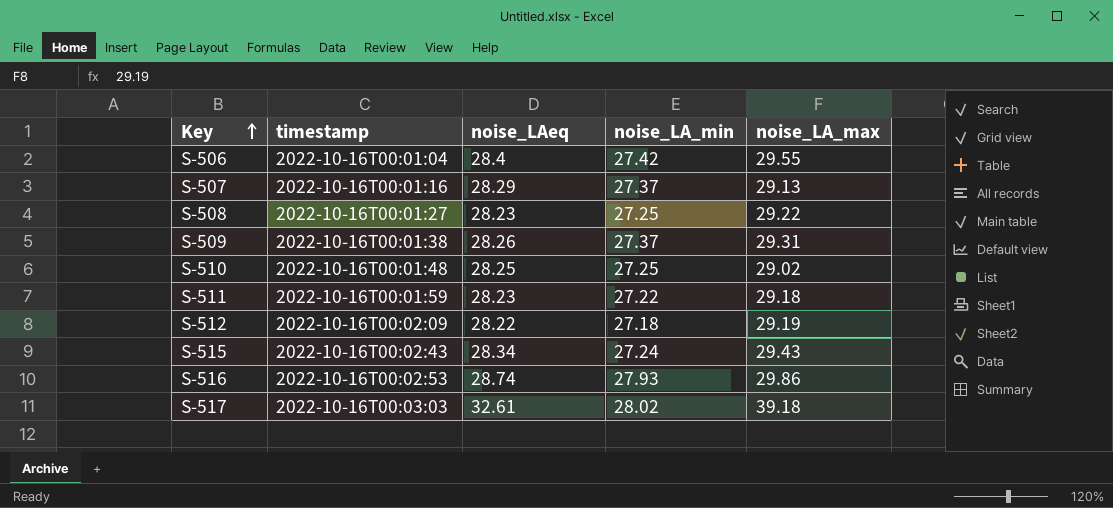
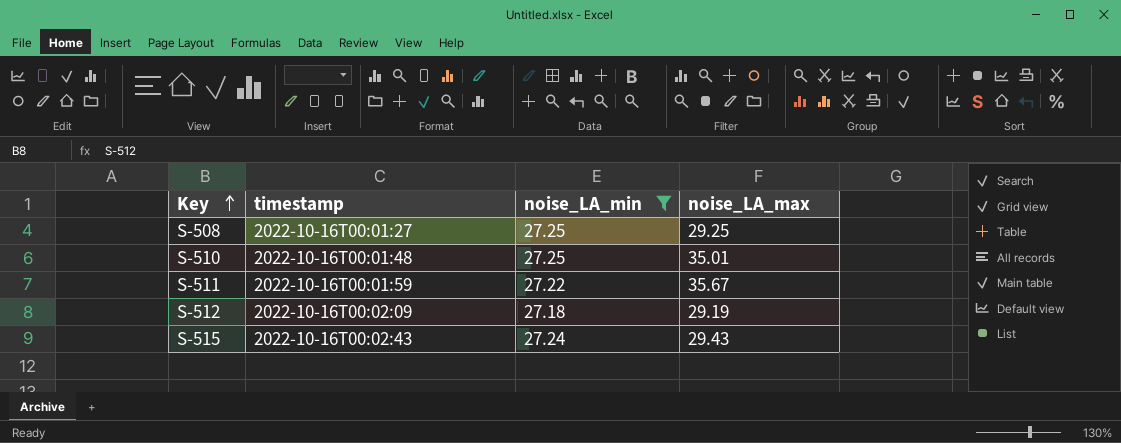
filter: none -> noise_LA_min <= 27.25
column noise_LAeq | position: 3 -> none
S-508 | noise_LA_max: 29.22 -> 29.25
S-510 | noise_LA_max: 29.02 -> 35.01
S-511 | noise_LA_max: 29.18 -> 35.67

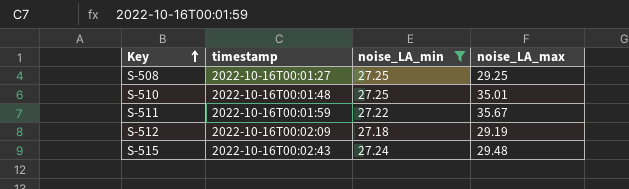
S-515 | noise_LA_max: 29.43 -> 29.48

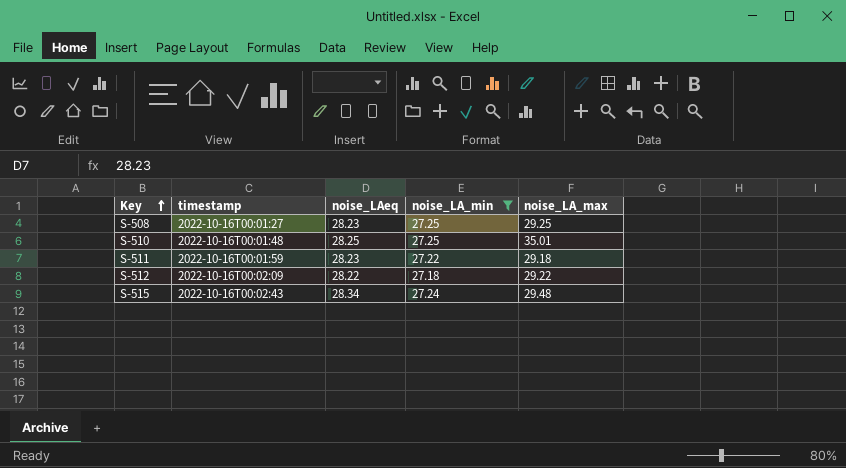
column noise_LAeq | position: none -> 3
S-511 | noise_LA_max: 35.67 -> 29.18
S-512 | noise_LA_max: 29.19 -> 29.22

